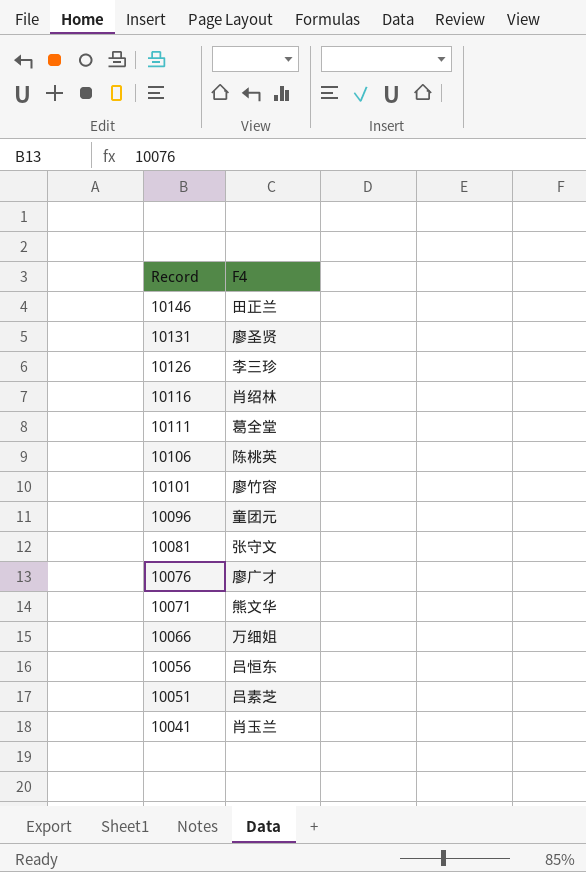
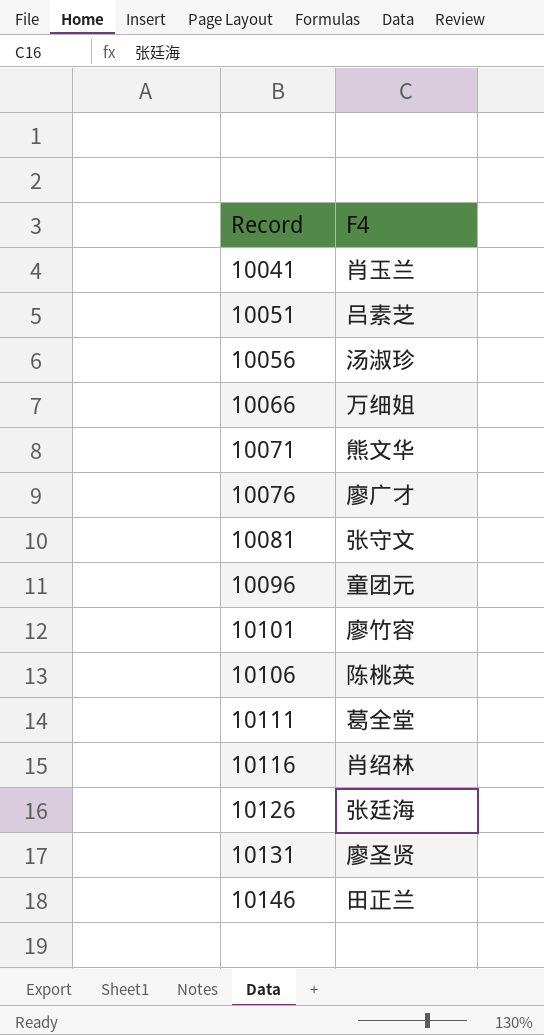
row order: Record descending -> Record ascending
10056 | F4: 吕恒东 -> 汤淑珍
10126 | F4: 李三珍 -> 张廷海

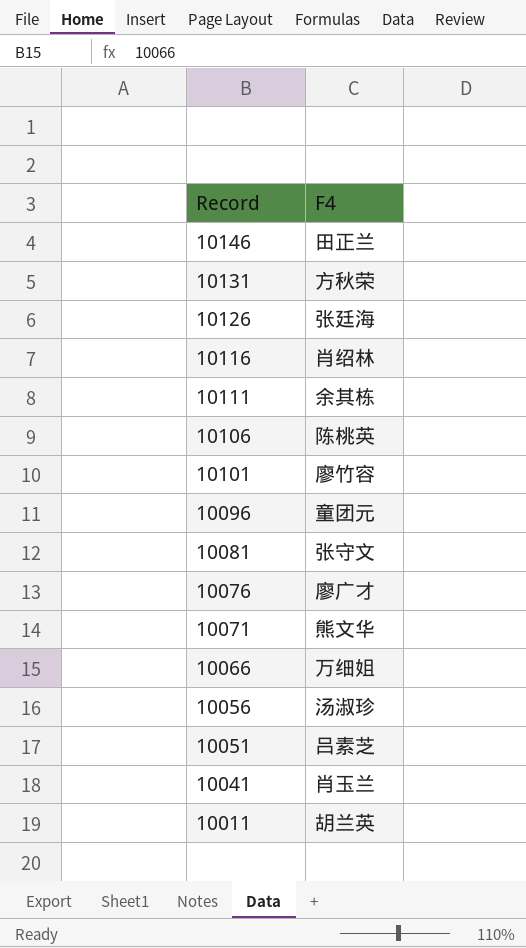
row order: Record ascending -> Record descending
10131 | F4: 廖圣贤 -> 方秋荣
10111 | F4: 葛全堂 -> 余其栋
row 10011: none -> 胡兰英

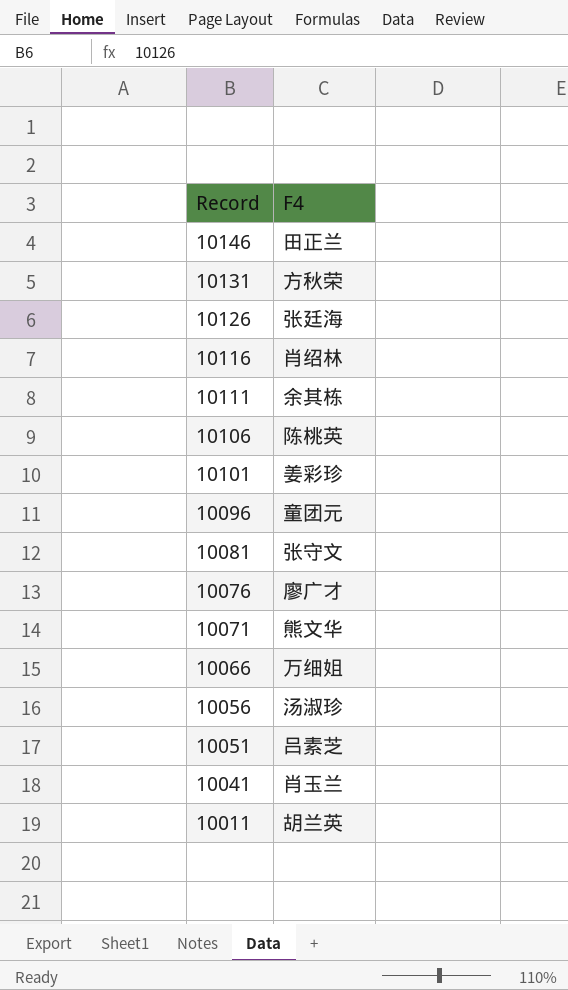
10101 | F4: 廖竹容 -> 姜彩珍

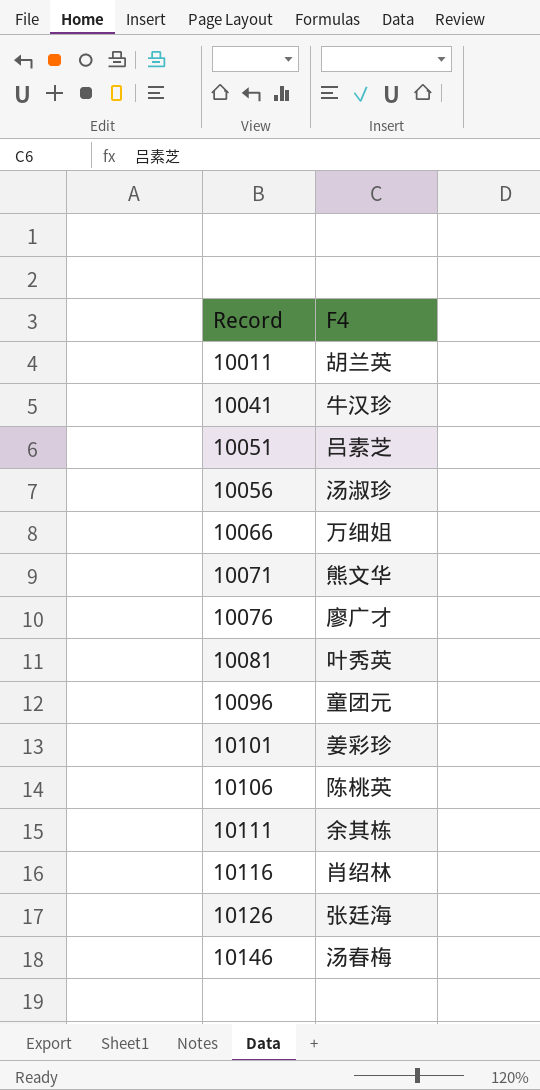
row order: Record descending -> Record ascending
row 10131: 方秋荣 -> none
10041 | F4: 肖玉兰 -> 牛汉珍
10081 | F4: 张守文 -> 叶秀英
10146 | F4: 田正兰 -> 汤春梅

